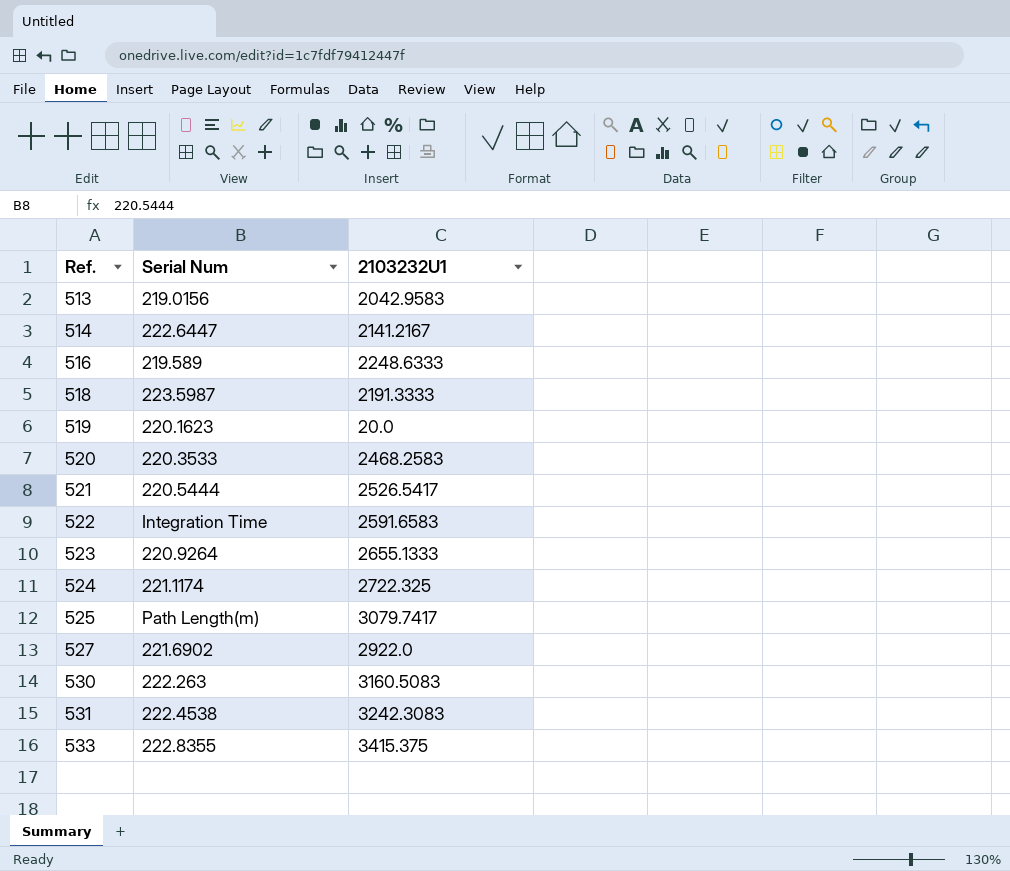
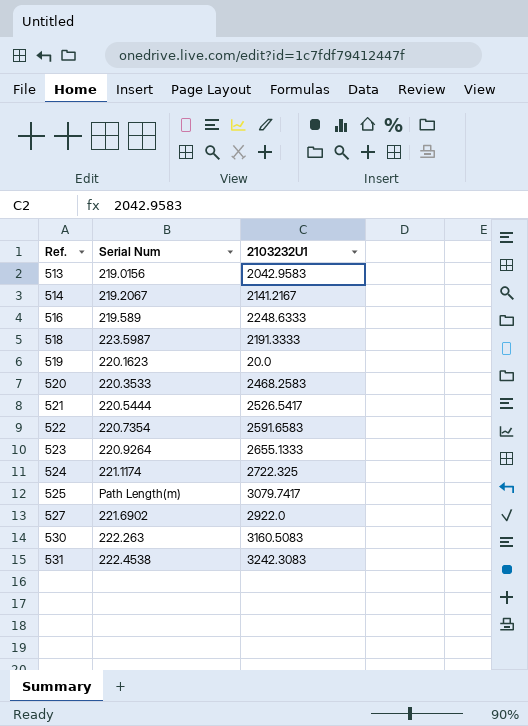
row 533: 222.8355 | 3415.375 -> none
514 | Serial Num: 222.6447 -> 219.2067
522 | Serial Num: Integration Time -> 220.7354

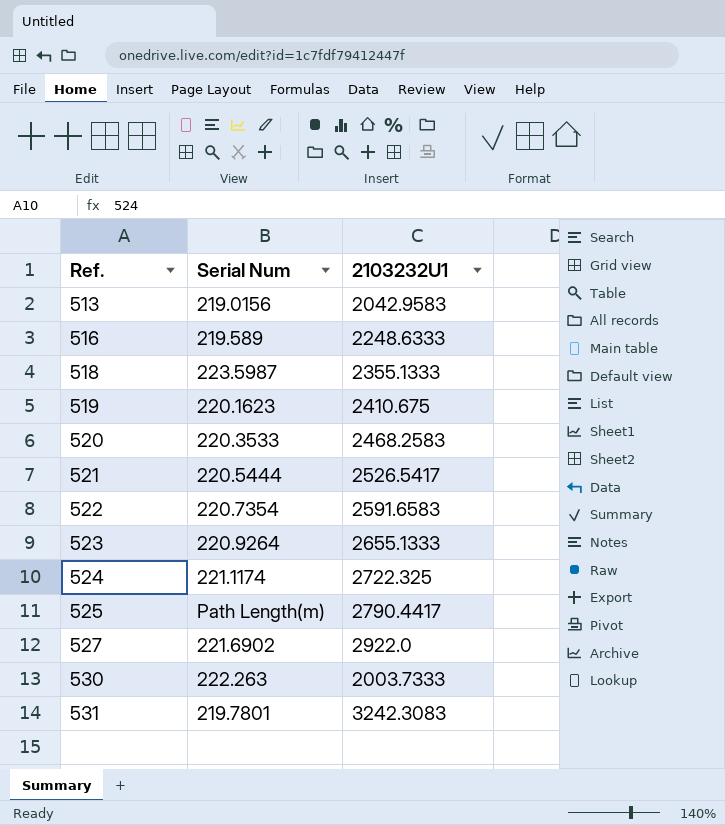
row 514: 219.2067 | 2141.2167 -> none
518 | 2103232U1: 2191.3333 -> 2355.1333
519 | 2103232U1: 20.0 -> 2410.675
525 | 2103232U1: 3079.7417 -> 2790.4417
530 | 2103232U1: 3160.5083 -> 2003.7333
531 | Serial Num: 222.4538 -> 219.7801

